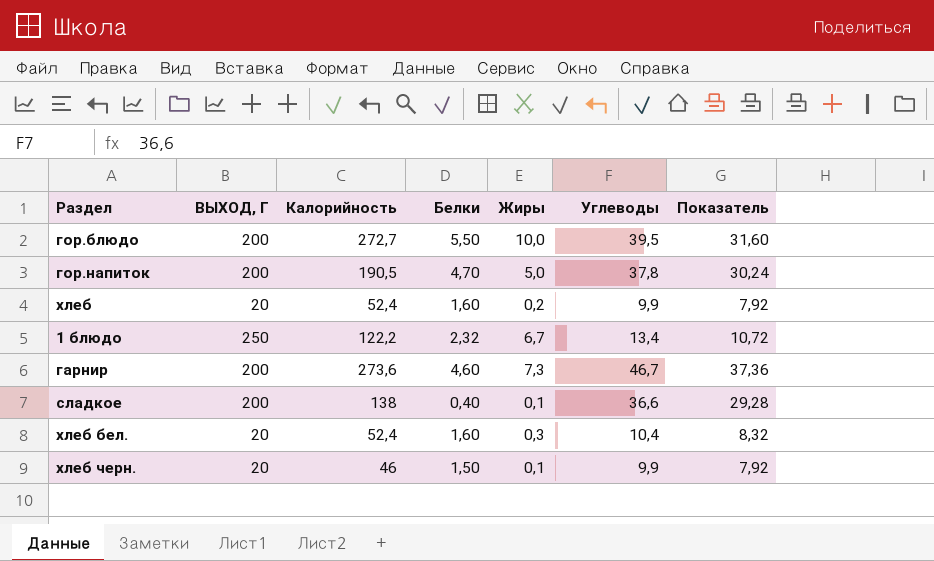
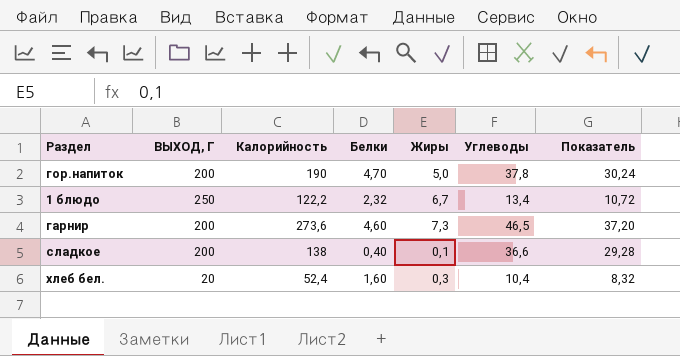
row гор.блюдо: 200 | 272,7 | 5,50 | 10,0 | 39,5 | 31,60 -> none
row хлеб: 20 | 52,4 | 1,60 | 0,2 | 9,9 | 7,92 -> none
row хлеб черн.: 20 | 46 | 1,50 | 0,1 | 9,9 | 7,92 -> none
гор.напиток | Калорийность: 190,5 -> 190
гарнир | Углеводы: 46,7 -> 46,5
гарнир | Показатель: 37,36 -> 37,20

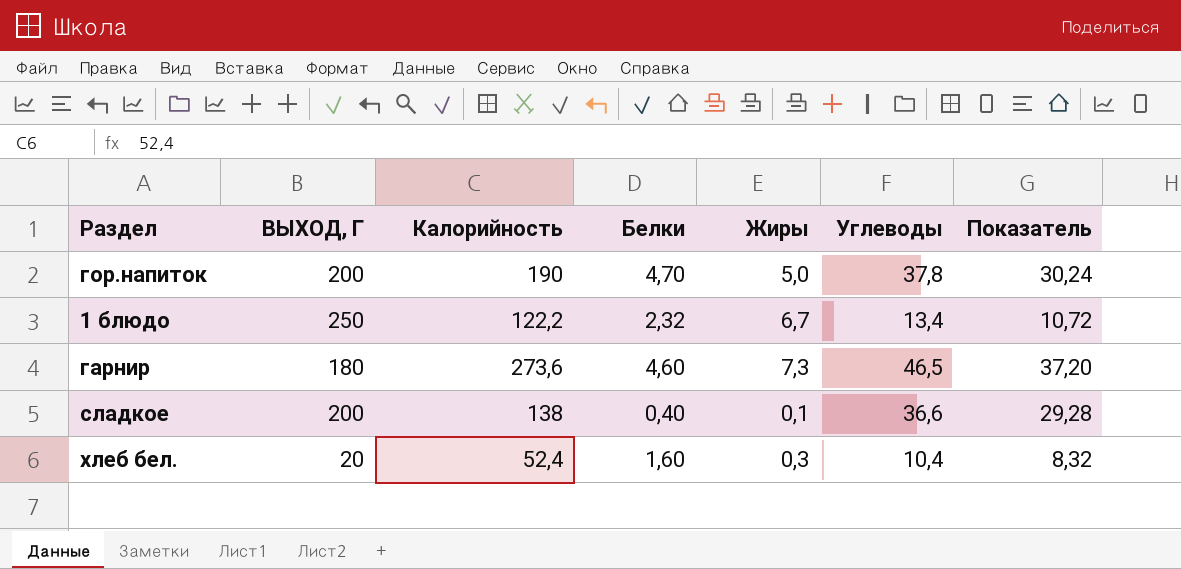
гарнир | ВЫХОД, Г: 200 -> 180

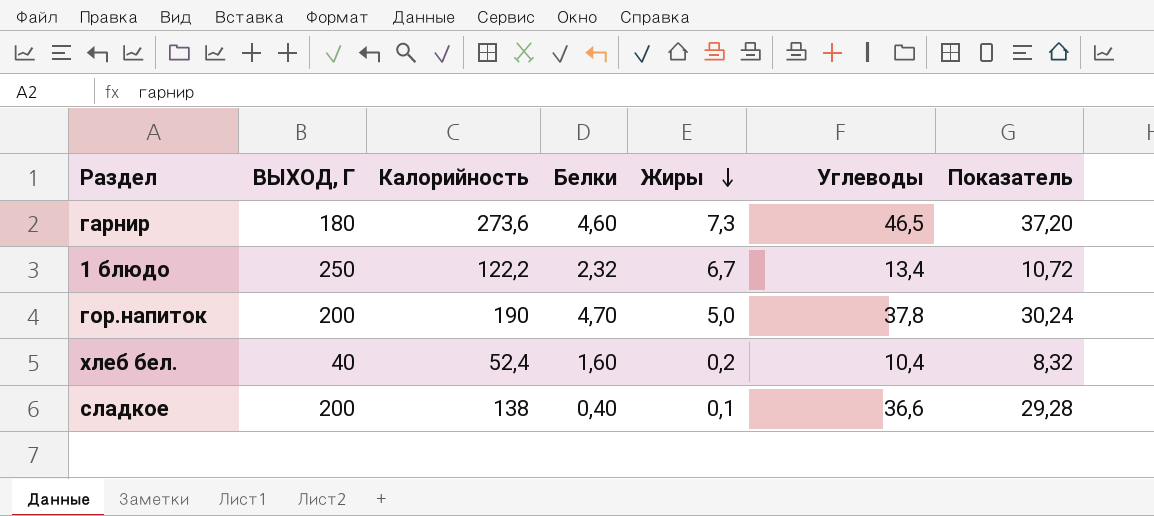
row order: none -> Жиры descending
хлеб бел. | ВЫХОД, Г: 20 -> 40
хлеб бел. | Жиры: 0,3 -> 0,2

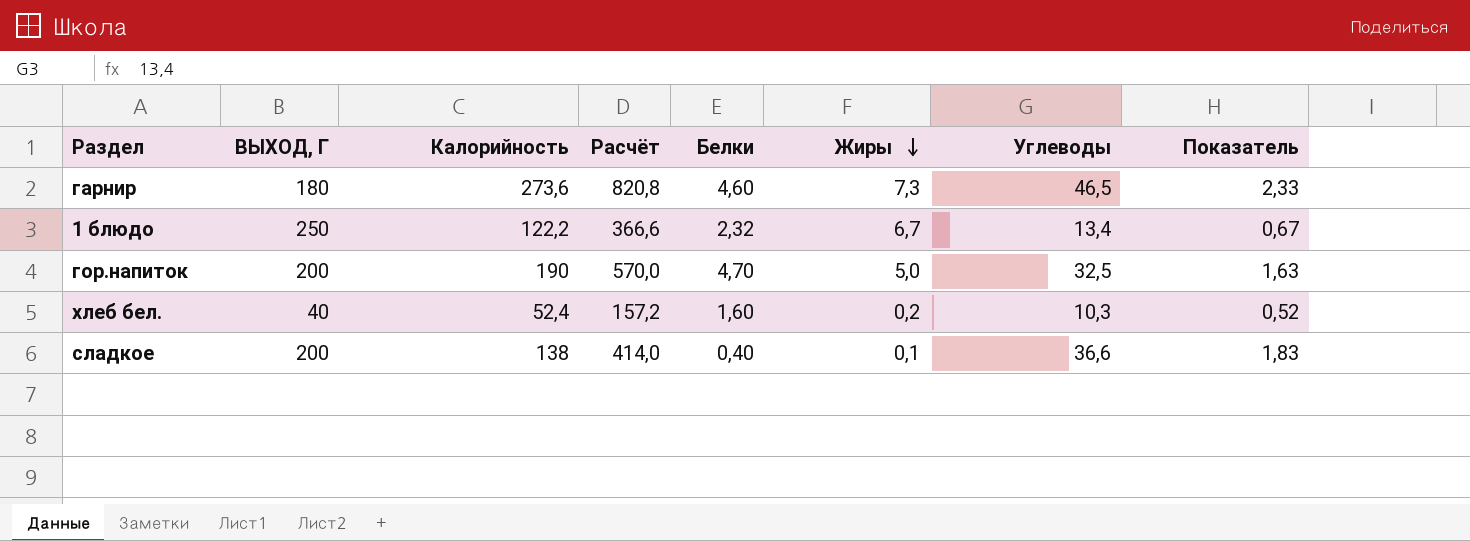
column Расчёт | formula: none -> [Калорийность] * 3
column Показатель | formula: [Углеводы] * 0,8 -> [Углеводы] * 0,05
гор.напиток | Углеводы: 37,8 -> 32,5
хлеб бел. | Углеводы: 10,4 -> 10,3

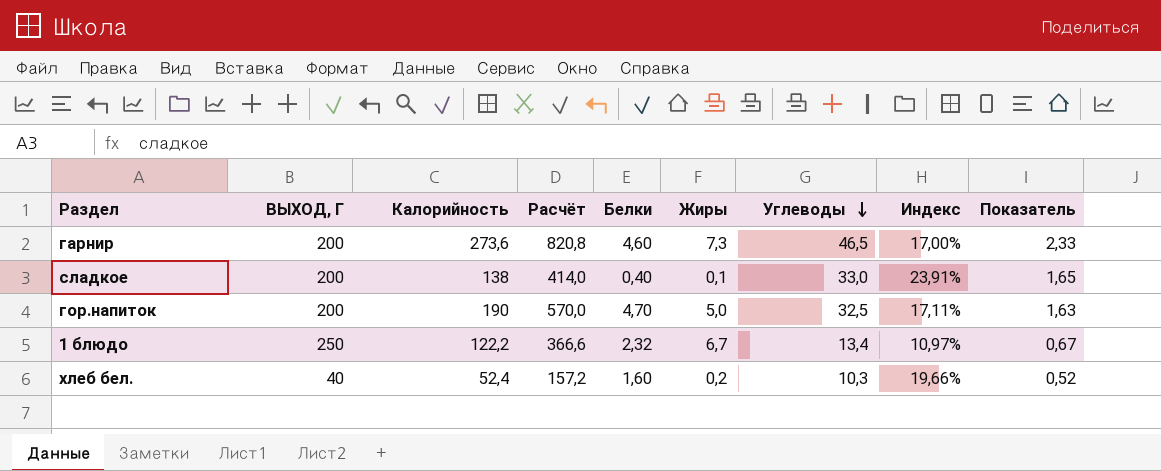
row order: Жиры descending -> Углеводы descending
column Индекс | formula: none -> [Углеводы] / [Калорийность]
гарнир | ВЫХОД, Г: 180 -> 200
сладкое | Углеводы: 36,6 -> 33,0
сладкое | Показатель: 1,83 -> 1,65

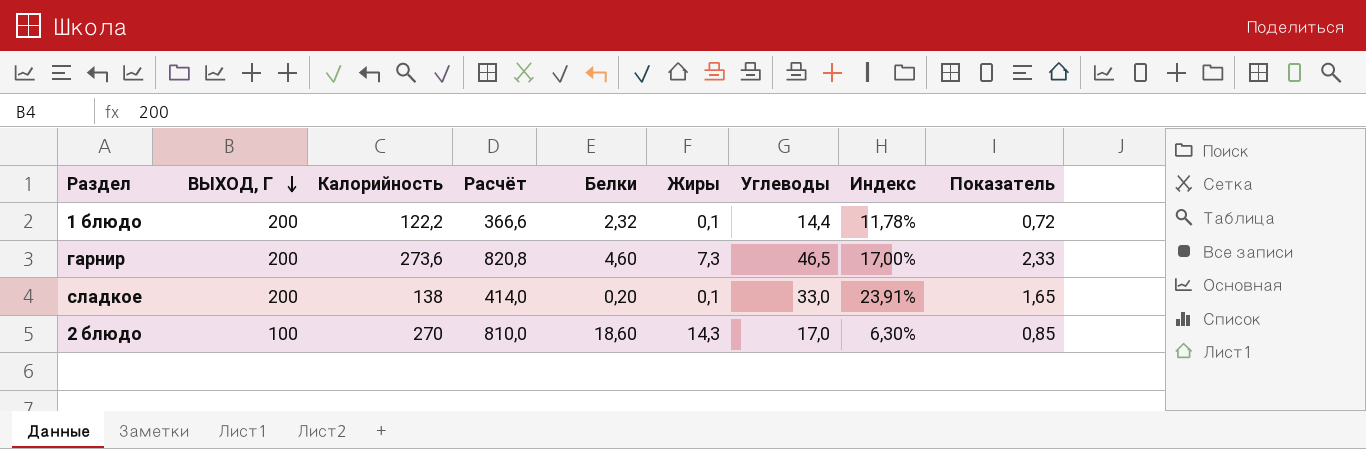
row order: Углеводы descending -> ВЫХОД, Г descending
row гор.напиток: 200 | 190 | 570,0 | 4,70 | 5,0 | 32,5 | 17,11% | 1,63 -> none
row хлеб бел.: 40 | 52,4 | 157,2 | 1,60 | 0,2 | 10,3 | 19,66% | 0,52 -> none
1 блюдо | ВЫХОД, Г: 250 -> 200
1 блюдо | Жиры: 6,7 -> 0,1
1 блюдо | Углеводы: 13,4 -> 14,4
1 блюдо | Индекс: 10,97% -> 11,78%
1 блюдо | Показатель: 0,67 -> 0,72
сладкое | Белки: 0,40 -> 0,20
row 2 блюдо: none -> 100 | 270 | 810,0 | 18,60 | 14,3 | 17,0 | 6,30% | 0,85

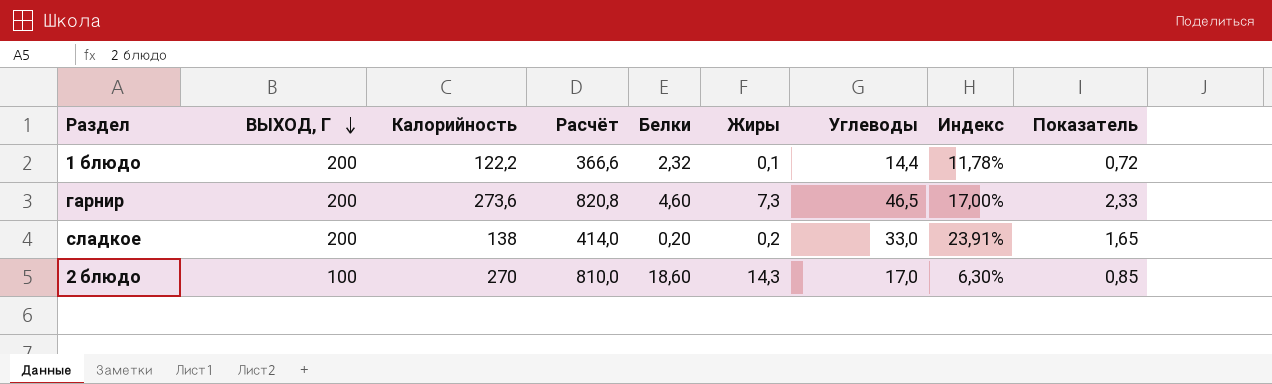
сладкое | Жиры: 0,1 -> 0,2

